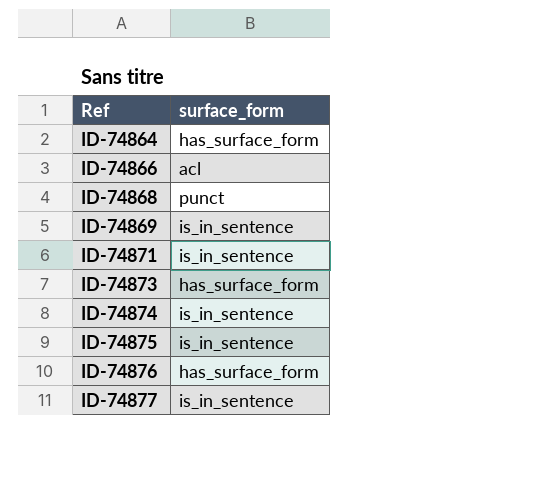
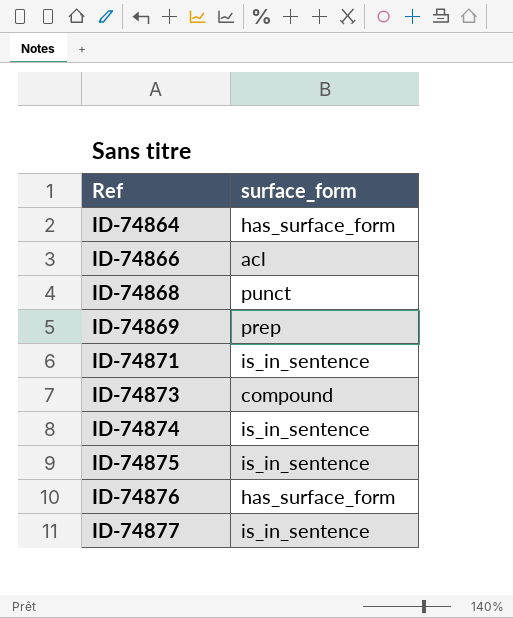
ID-74869 | surface_form: is_in_sentence -> prep
ID-74873 | surface_form: has_surface_form -> compound

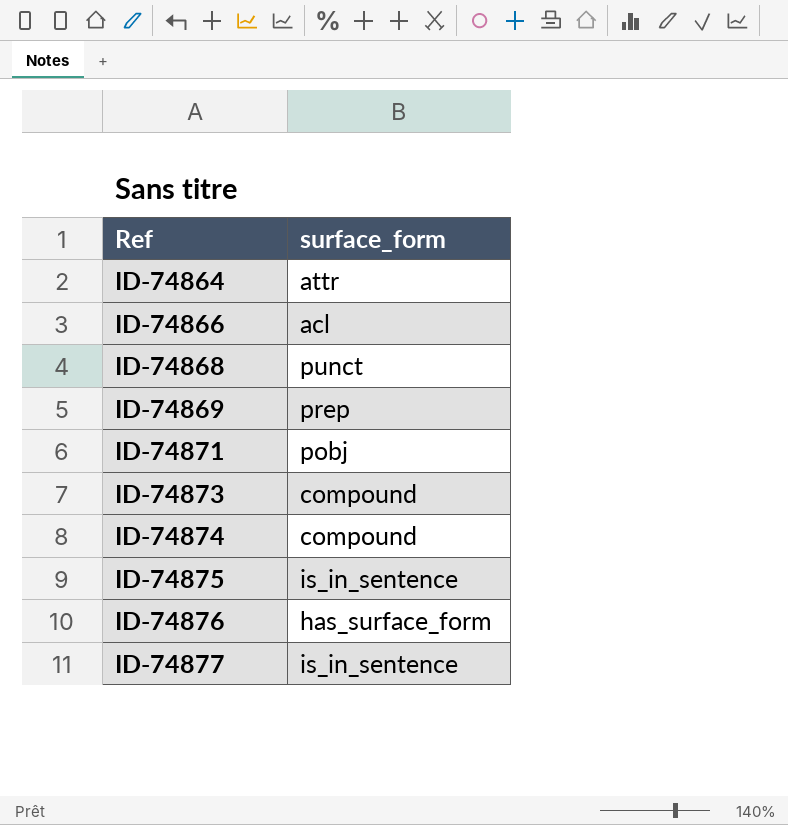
ID-74864 | surface_form: has_surface_form -> attr
ID-74871 | surface_form: is_in_sentence -> pobj
ID-74874 | surface_form: is_in_sentence -> compound

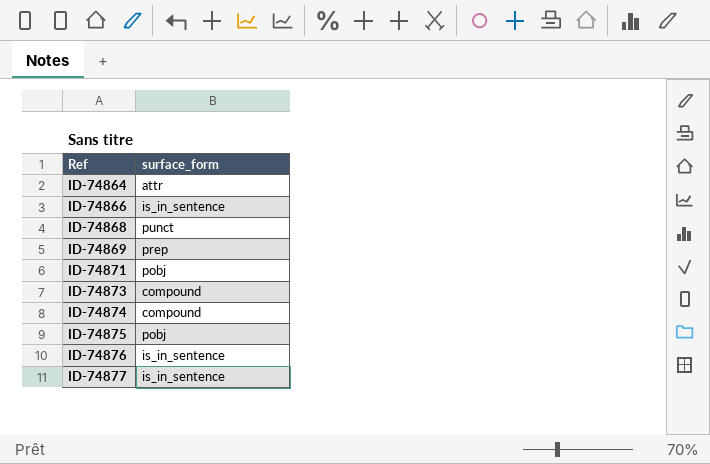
ID-74866 | surface_form: acl -> is_in_sentence
ID-74875 | surface_form: is_in_sentence -> pobj
ID-74876 | surface_form: has_surface_form -> is_in_sentence

